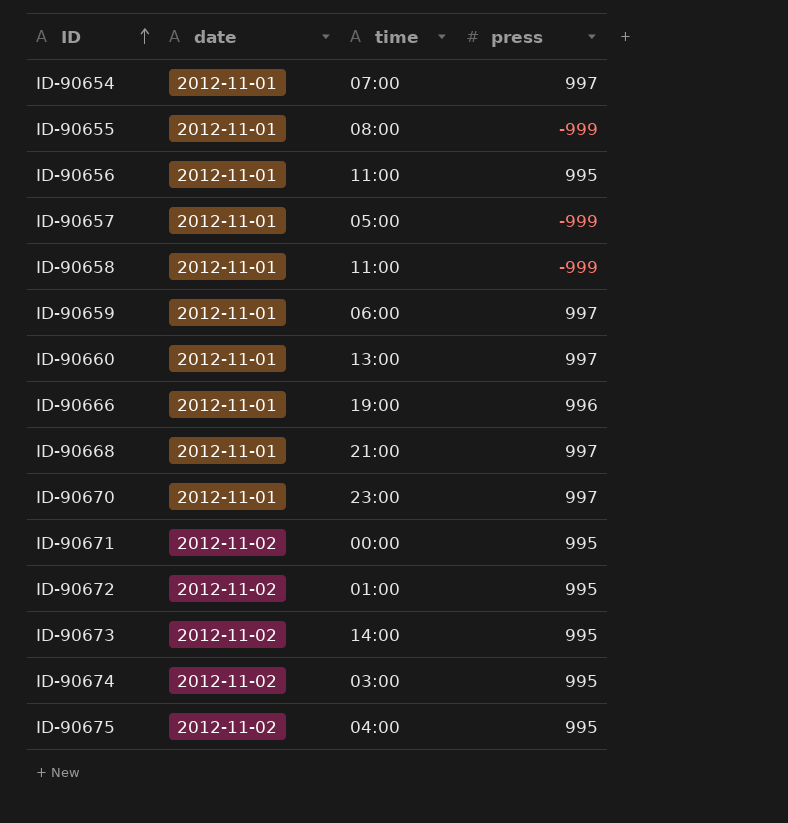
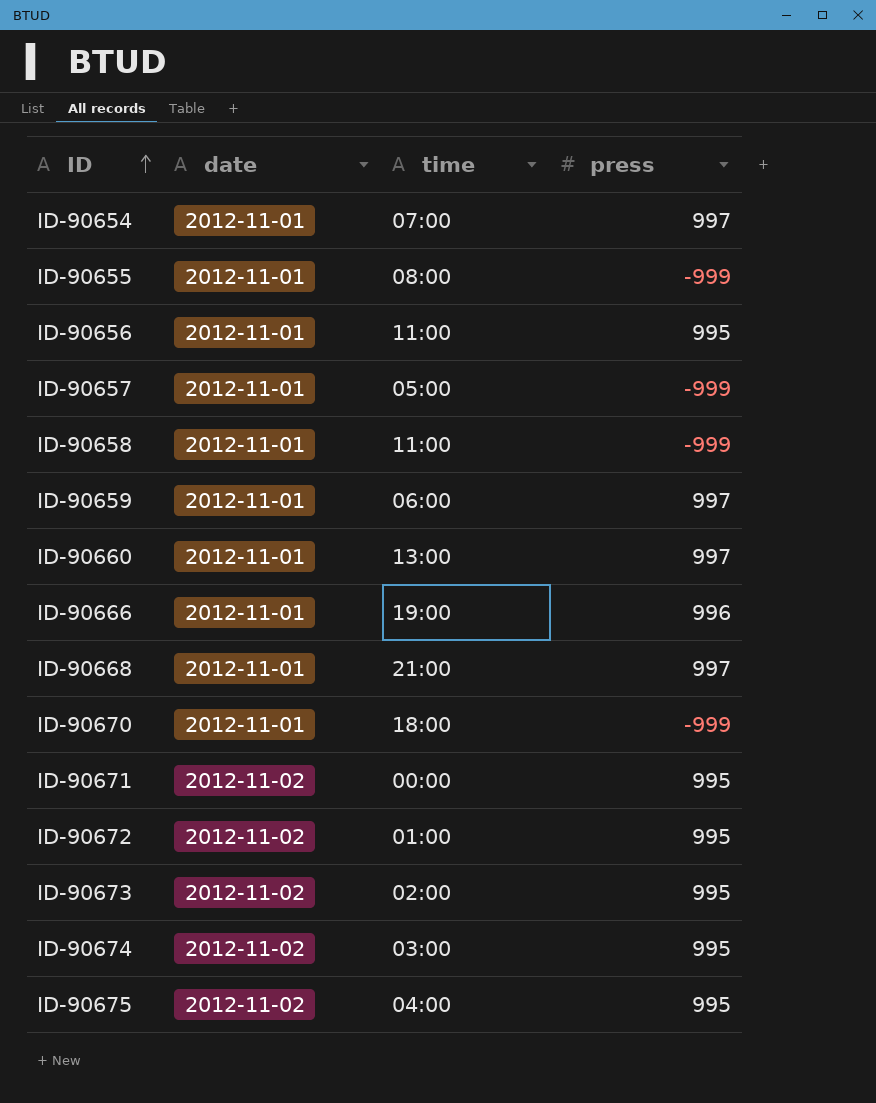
ID-90670 | time: 23:00 -> 18:00
ID-90670 | press: 997 -> -999
ID-90673 | time: 14:00 -> 02:00

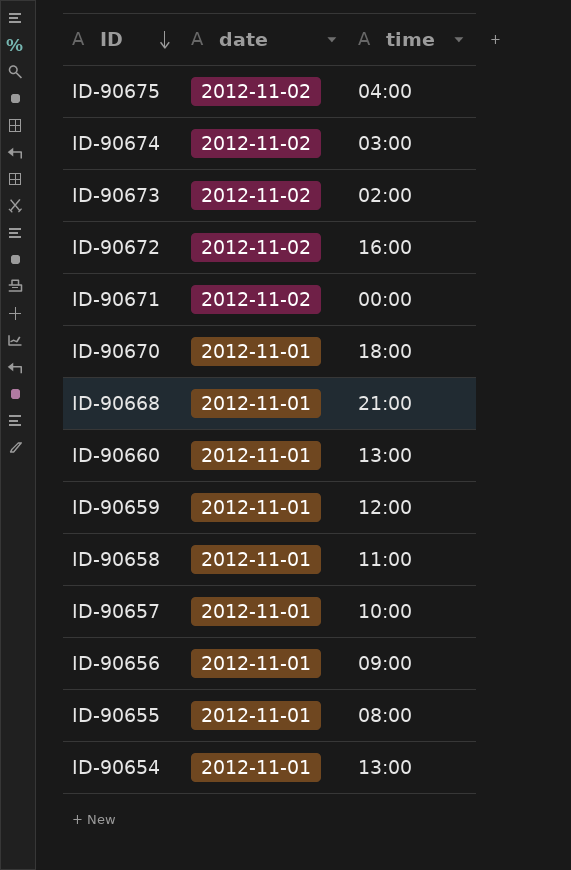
row order: ID ascending -> ID descending
column press | position: 4 -> none
row ID-90666: 2012-11-01 | 19:00 | 996 -> none
ID-90672 | time: 01:00 -> 16:00
ID-90659 | time: 06:00 -> 12:00
ID-90657 | time: 05:00 -> 10:00
ID-90656 | time: 11:00 -> 09:00
ID-90654 | time: 07:00 -> 13:00

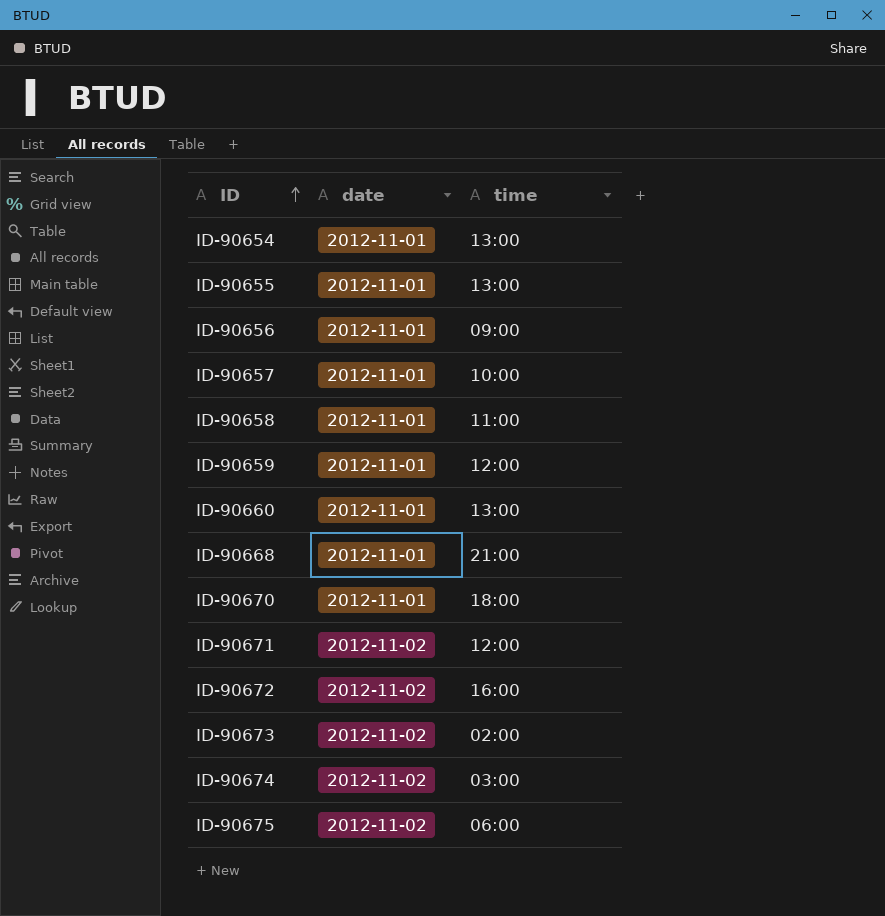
row order: ID descending -> ID ascending
ID-90655 | time: 08:00 -> 13:00
ID-90671 | time: 00:00 -> 12:00
ID-90675 | time: 04:00 -> 06:00

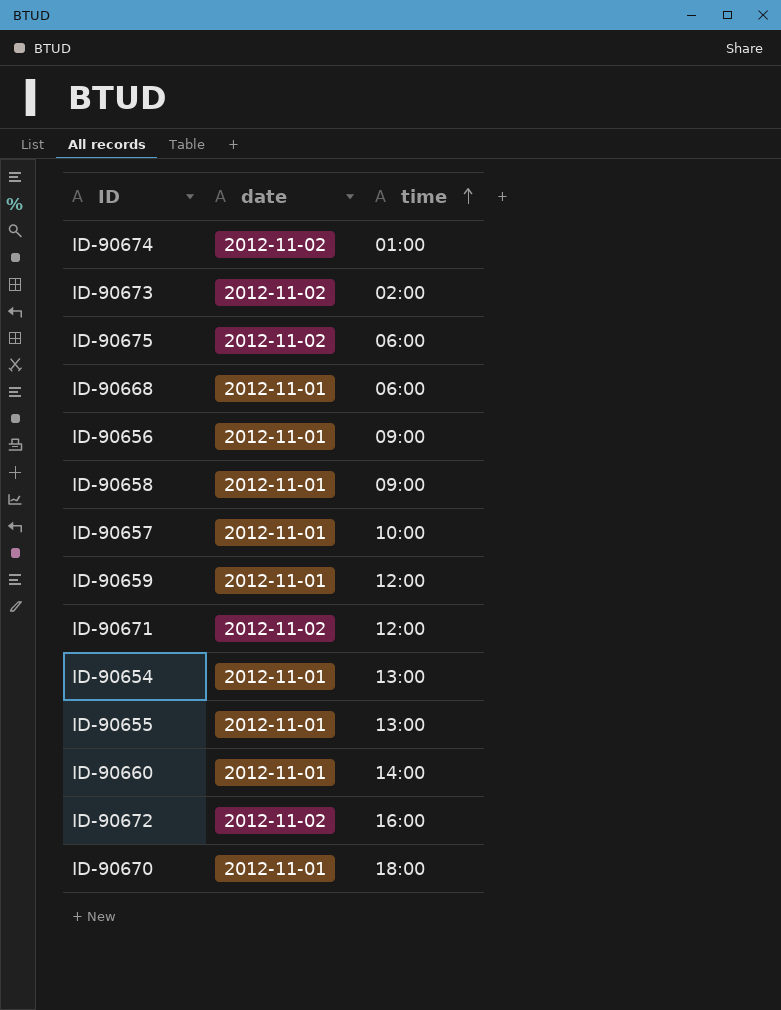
row order: ID ascending -> time ascending
ID-90674 | time: 03:00 -> 01:00
ID-90668 | time: 21:00 -> 06:00
ID-90658 | time: 11:00 -> 09:00
ID-90660 | time: 13:00 -> 14:00

